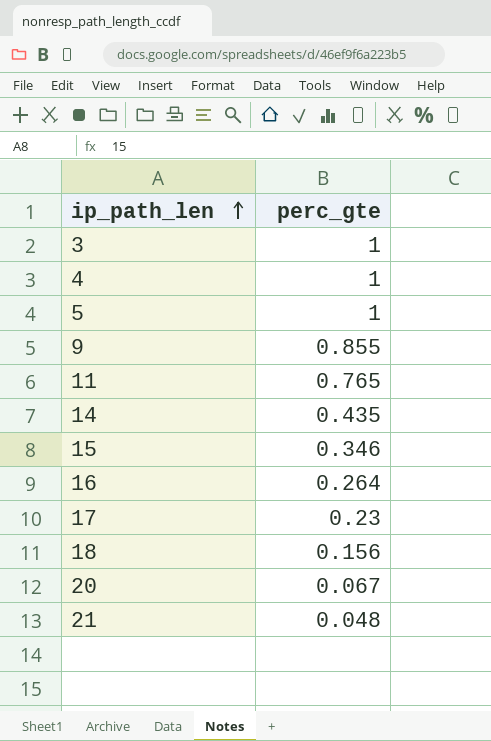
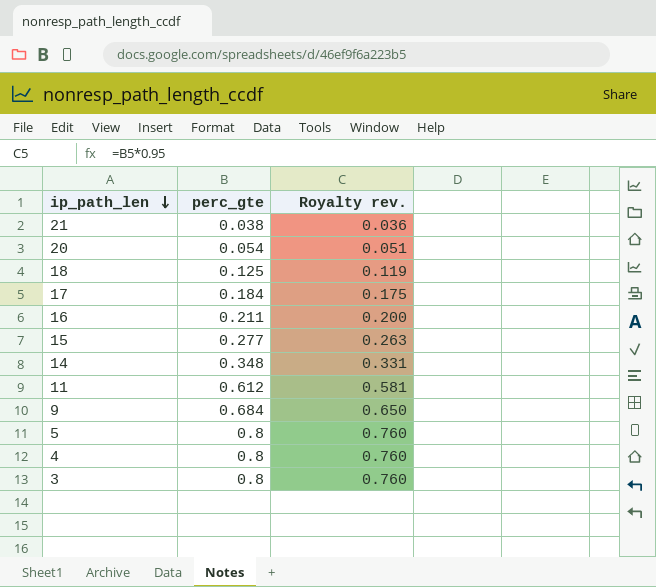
row order: ip_path_len ascending -> ip_path_len descending
column Royalty rev. | formula: none -> [perc_gte] * 0.95
21 | perc_gte: 0.048 -> 0.038
20 | perc_gte: 0.067 -> 0.054
18 | perc_gte: 0.156 -> 0.125
17 | perc_gte: 0.23 -> 0.184
16 | perc_gte: 0.264 -> 0.211
15 | perc_gte: 0.346 -> 0.277
14 | perc_gte: 0.435 -> 0.348
11 | perc_gte: 0.765 -> 0.612
9 | perc_gte: 0.855 -> 0.684
5 | perc_gte: 1 -> 0.8
4 | perc_gte: 1 -> 0.8
3 | perc_gte: 1 -> 0.8

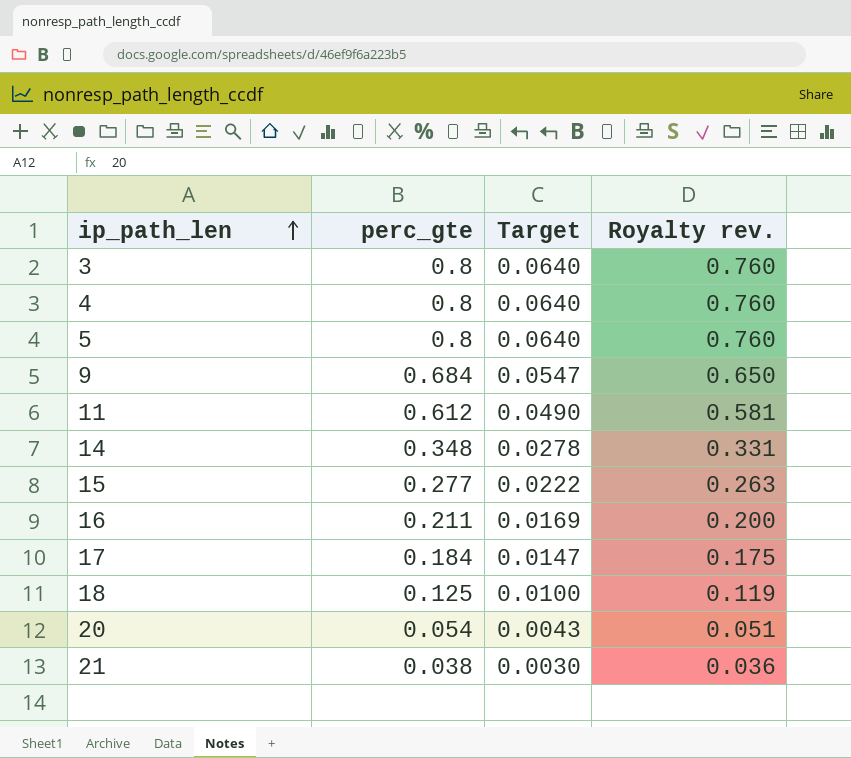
row order: ip_path_len descending -> ip_path_len ascending
column Target | formula: none -> [perc_gte] * 0.08

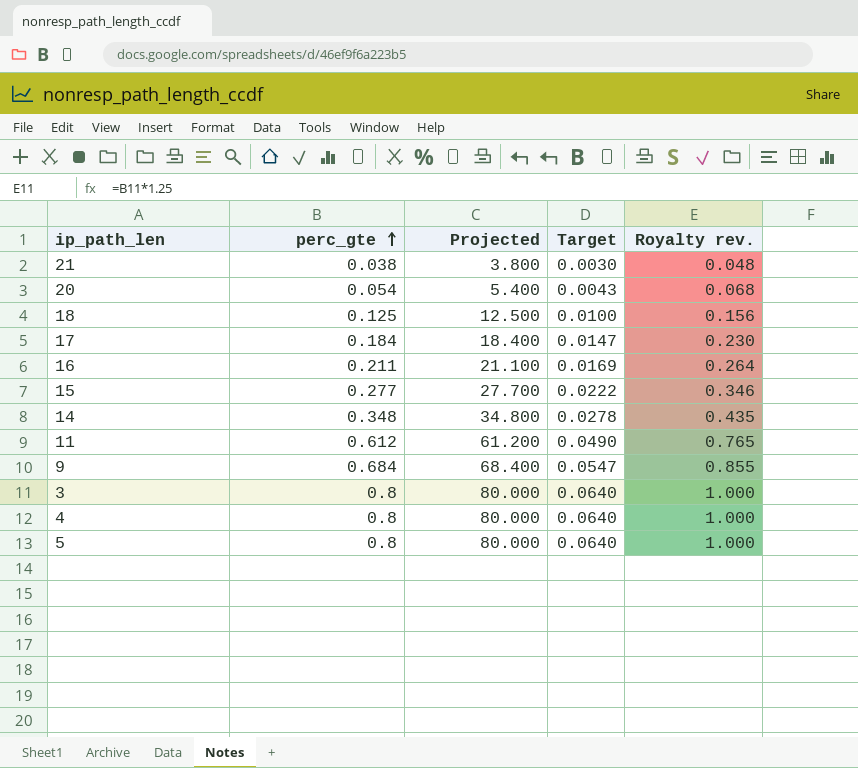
row order: ip_path_len ascending -> perc_gte ascending
column Projected | formula: none -> [perc_gte] * 100
column Royalty rev. | formula: [perc_gte] * 0.95 -> [perc_gte] * 1.25

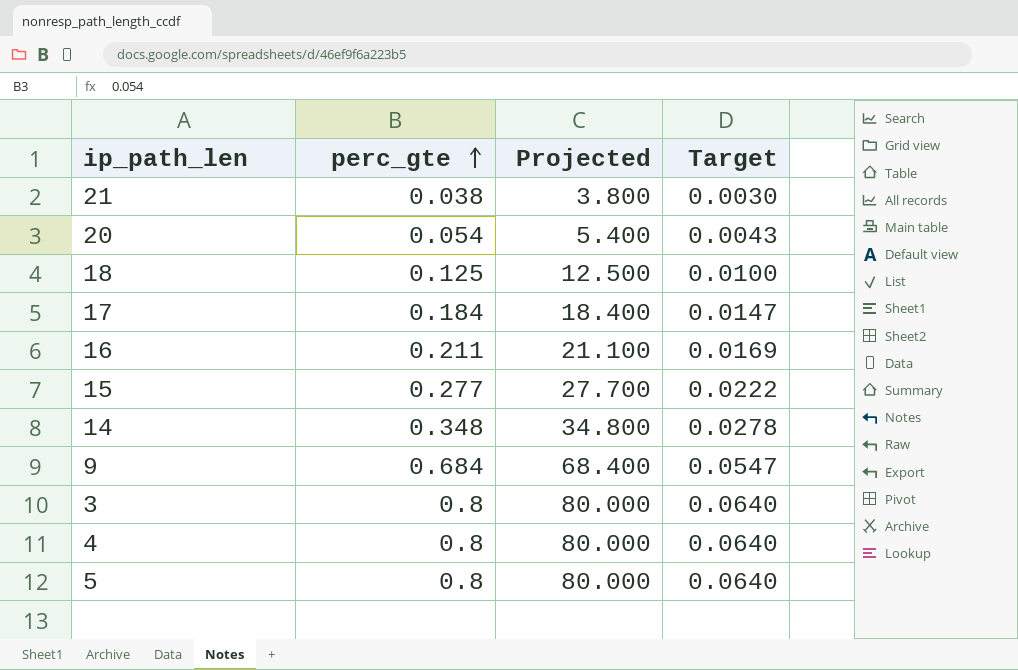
column Royalty rev. | formula: [perc_gte] * 1.25 -> none
row 11: 0.612 | 61.200 | 0.0490 | 0.765 -> none

